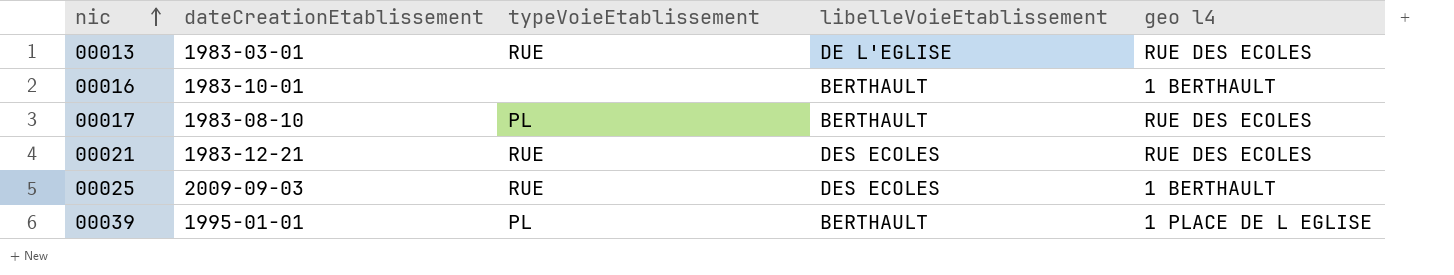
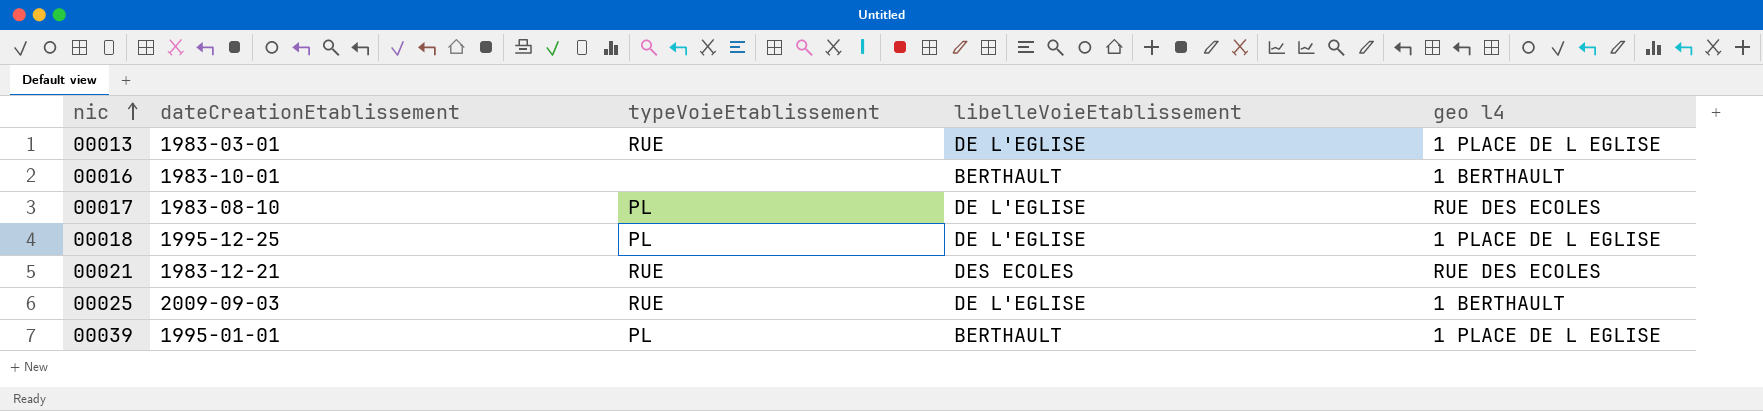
00013 | geo l4: RUE DES ECOLES -> 1 PLACE DE L EGLISE
00017 | libelleVoieEtablissement: BERTHAULT -> DE L'EGLISE
row 00018: none -> 1995-12-25 | PL | DE L'EGLISE | 1 PLACE DE L EGLISE
00025 | libelleVoieEtablissement: DES ECOLES -> DE L'EGLISE

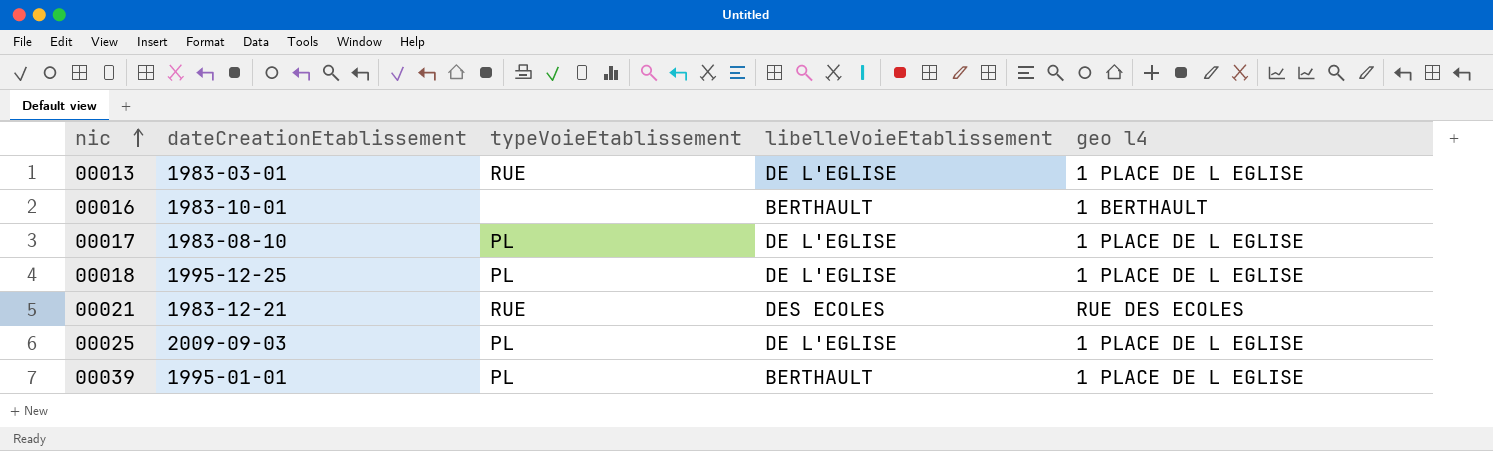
00017 | geo l4: RUE DES ECOLES -> 1 PLACE DE L EGLISE
00025 | typeVoieEtablissement: RUE -> PL
00025 | geo l4: 1 BERTHAULT -> 1 PLACE DE L EGLISE

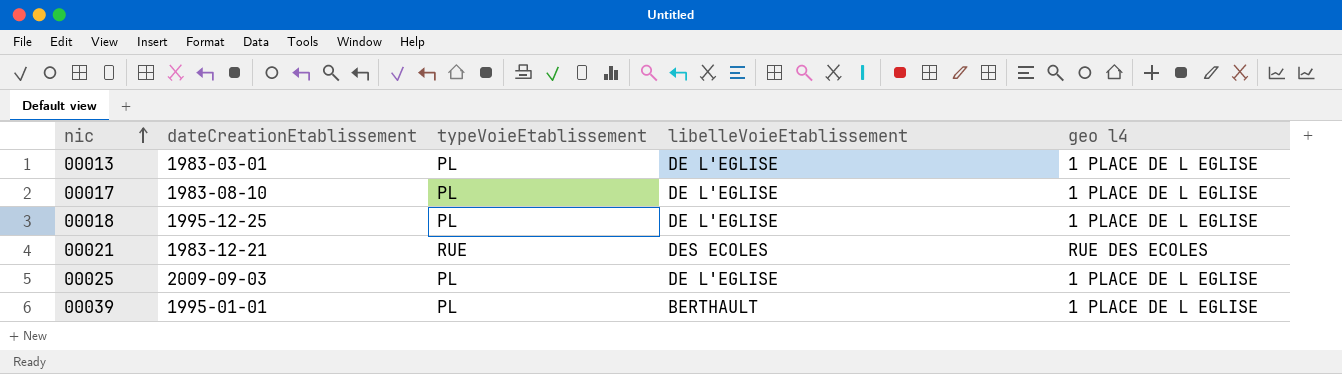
row 00016: 1983-10-01 | none | BERTHAULT | 1 BERTHAULT -> none
00013 | typeVoieEtablissement: RUE -> PL

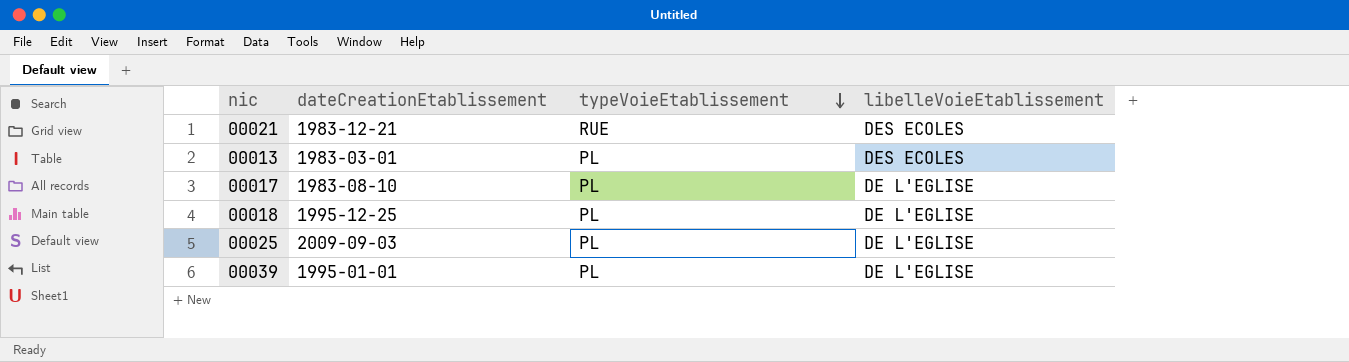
row order: nic ascending -> typeVoieEtablissement descending
column geo l4 | position: 5 -> none
00013 | libelleVoieEtablissement: DE L'EGLISE -> DES ECOLES
00039 | libelleVoieEtablissement: BERTHAULT -> DE L'EGLISE

